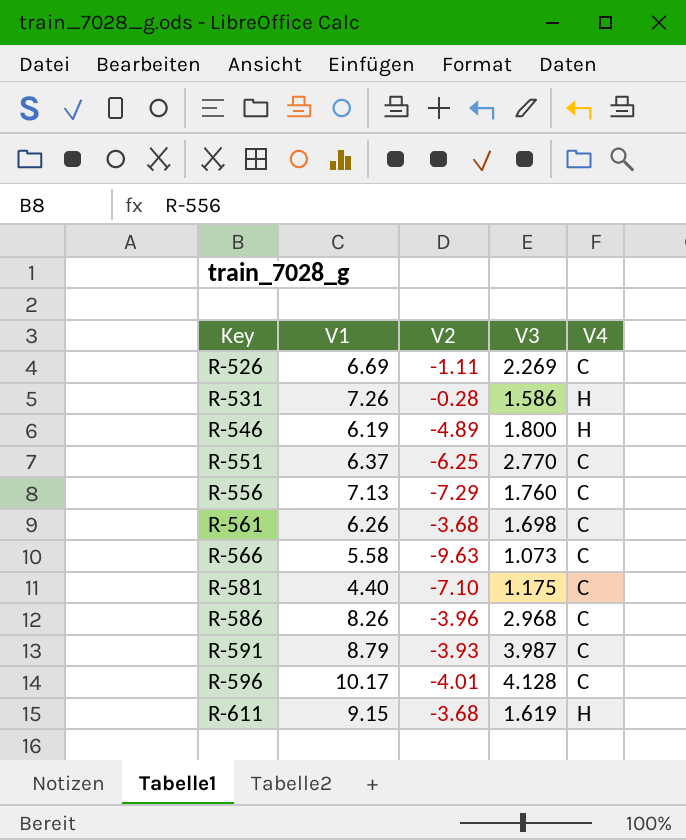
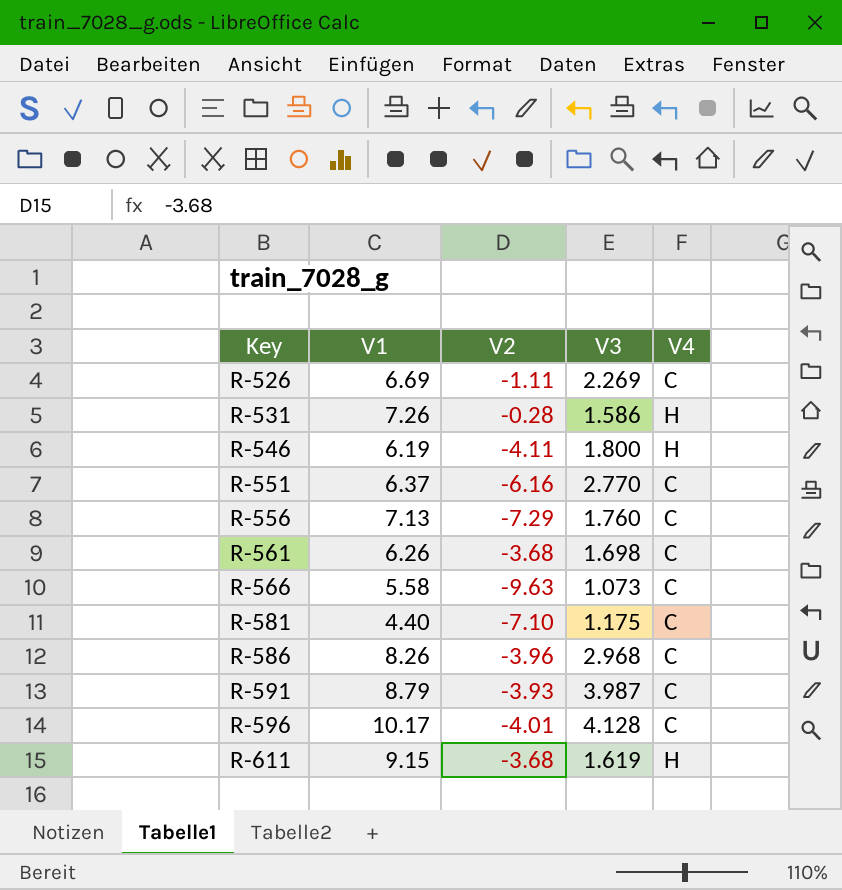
R-546 | V2: -4.89 -> -4.11
R-551 | V2: -6.25 -> -6.16

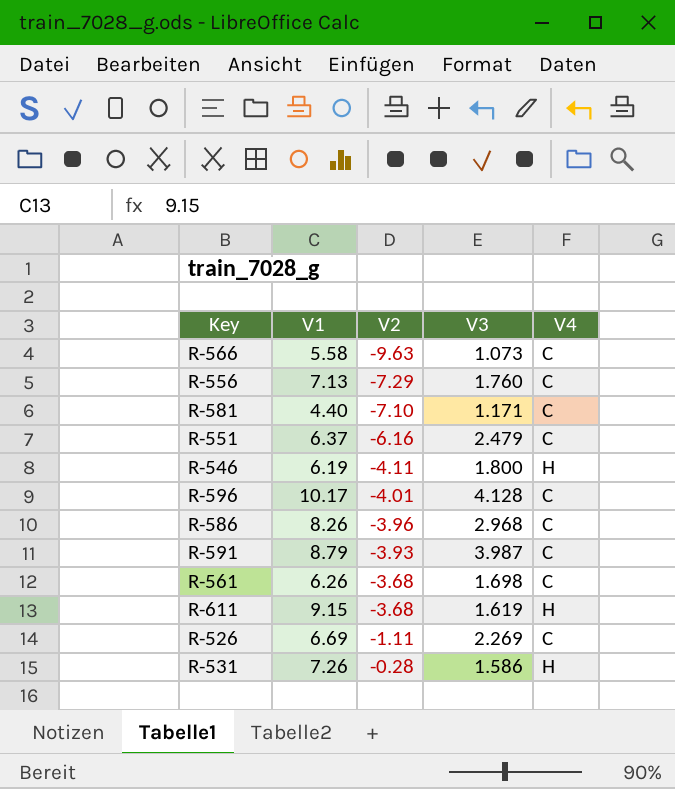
row order: Key ascending -> V2 ascending
R-581 | V3: 1.175 -> 1.171
R-551 | V3: 2.770 -> 2.479

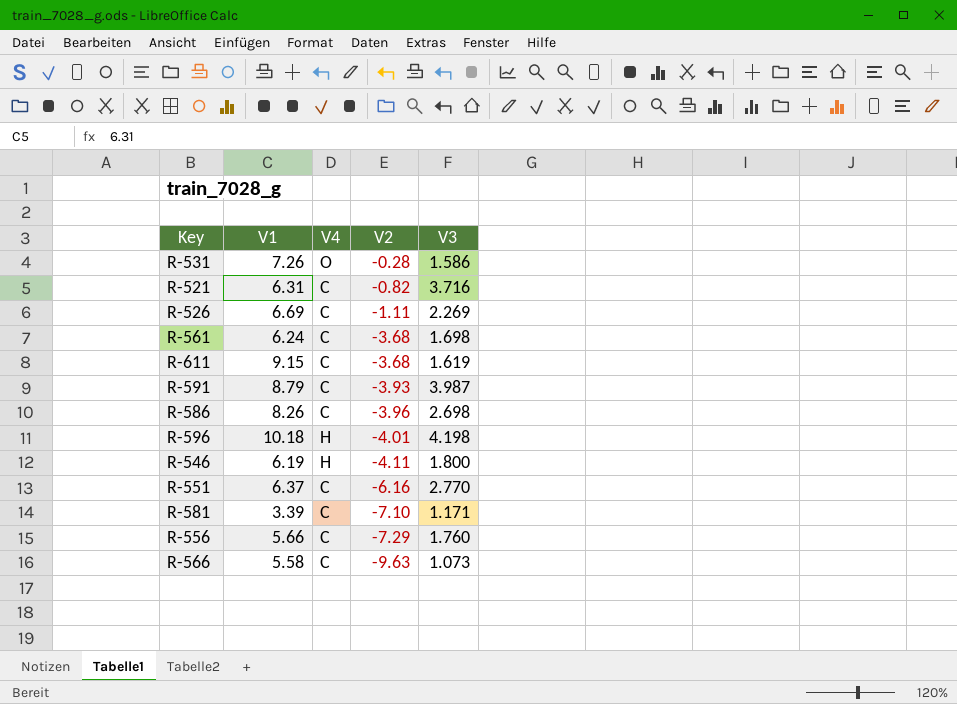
row order: V2 ascending -> V2 descending
column V4 | position: 5 -> 3
R-531 | V4: H -> O
row R-521: none -> 6.31 | C | -0.82 | 3.716
R-561 | V1: 6.26 -> 6.24
R-611 | V4: H -> C
R-586 | V3: 2.968 -> 2.698
R-596 | V1: 10.17 -> 10.18
R-596 | V4: C -> H
R-596 | V3: 4.128 -> 4.198
R-551 | V3: 2.479 -> 2.770
R-581 | V1: 4.40 -> 3.39
R-556 | V1: 7.13 -> 5.66

